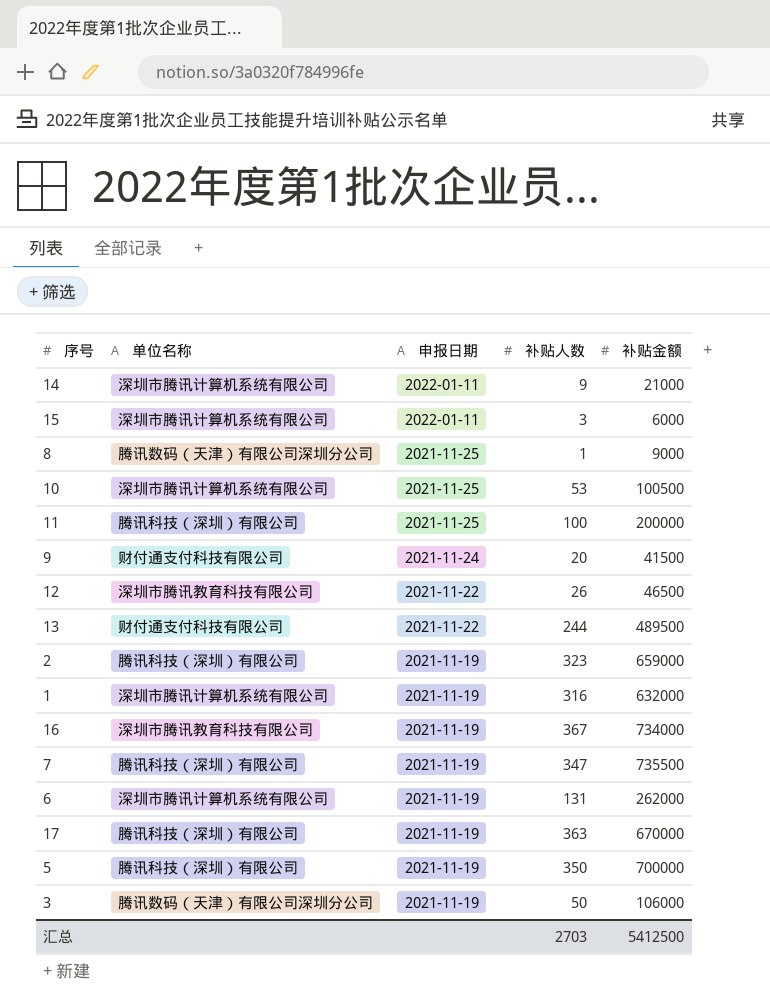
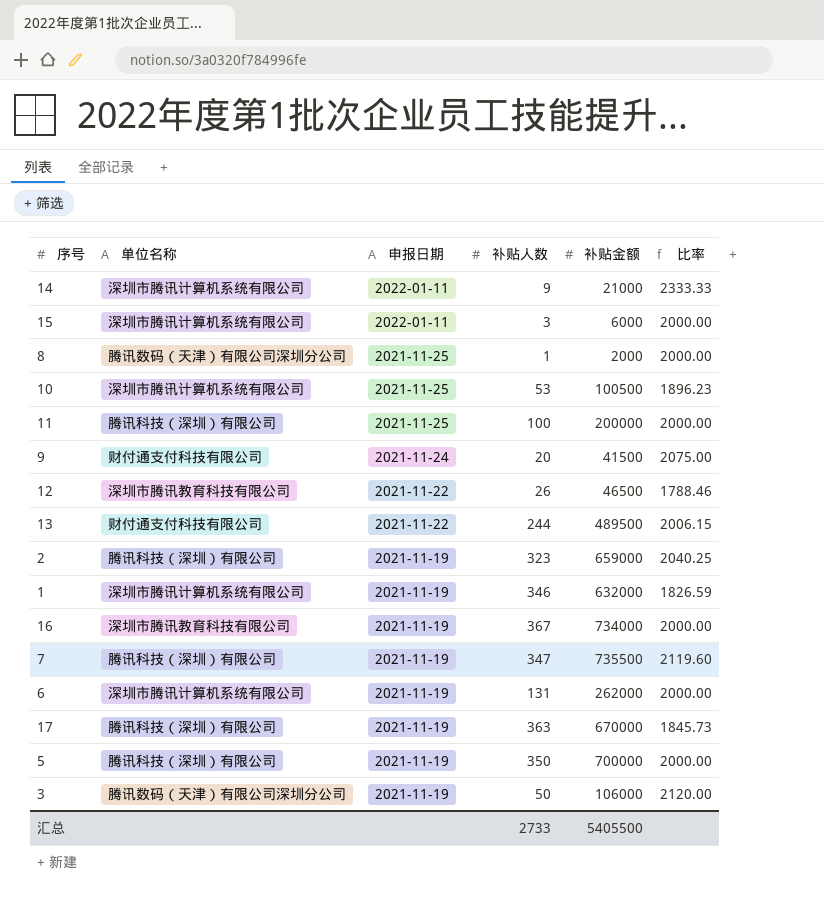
column 比率 | formula: none -> [补贴金额] / [补贴人数]
8 | 补贴金额: 9000 -> 2000
1 | 补贴人数: 316 -> 346
汇总 | 补贴人数: 2703 -> 2733
汇总 | 补贴金额: 5412500 -> 5405500

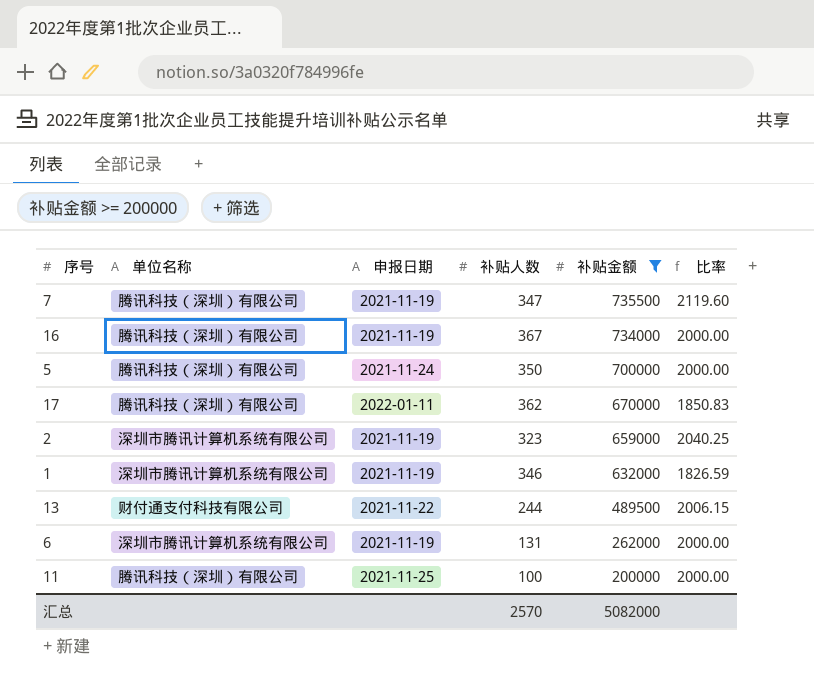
filter: none -> 补贴金额 >= 200000
row order: 申报日期 descending -> 补贴金额 descending
16 | 单位名称: 深圳市腾讯教育科技有限公司 -> 腾讯科技（深圳）有限公司
5 | 申报日期: 2021-11-19 -> 2021-11-24
17 | 申报日期: 2021-11-19 -> 2022-01-11
17 | 补贴人数: 363 -> 362
17 | 比率: 1845.73 -> 1850.83
2 | 单位名称: 腾讯科技（深圳）有限公司 -> 深圳市腾讯计算机系统有限公司
汇总 | 补贴人数: 2733 -> 2570
汇总 | 补贴金额: 5405500 -> 5082000

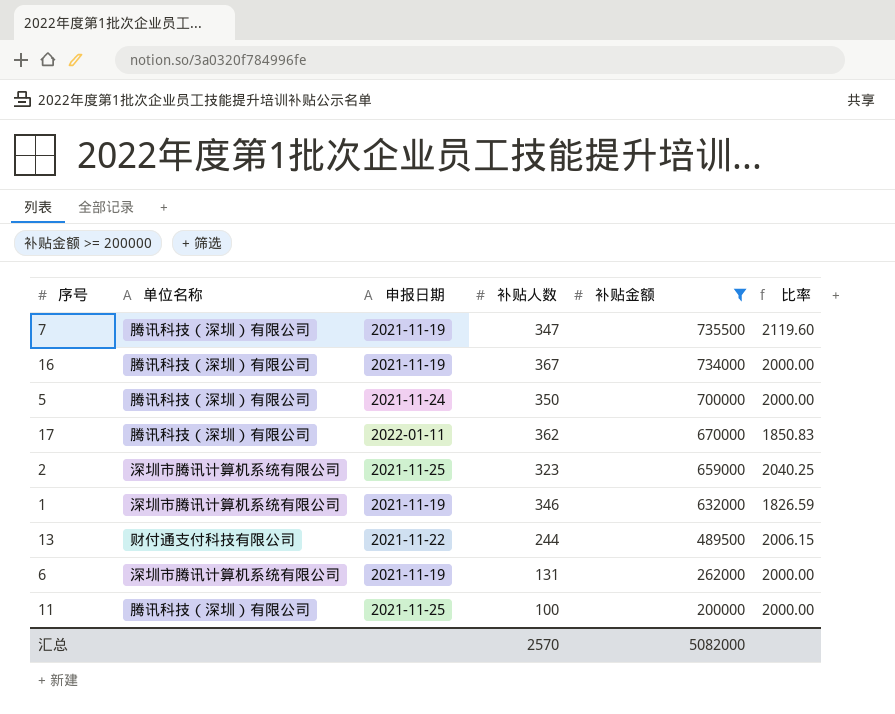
2 | 申报日期: 2021-11-19 -> 2021-11-25

